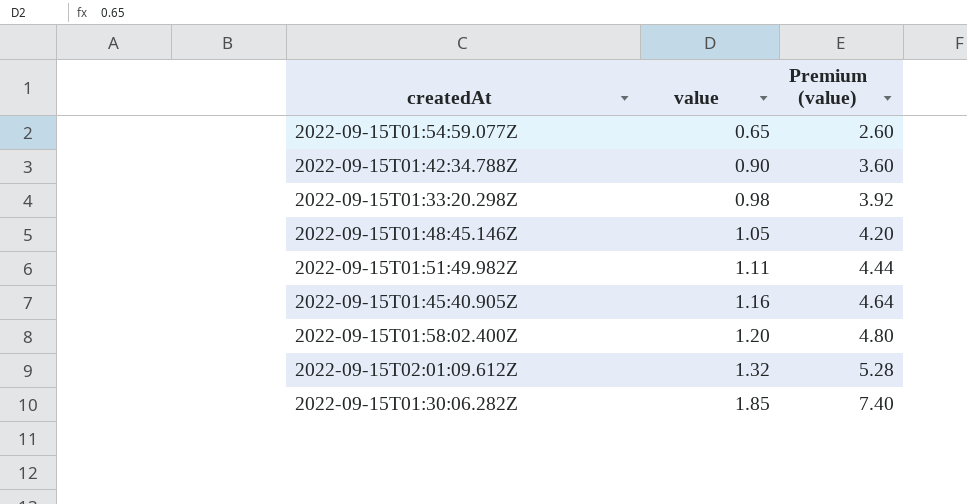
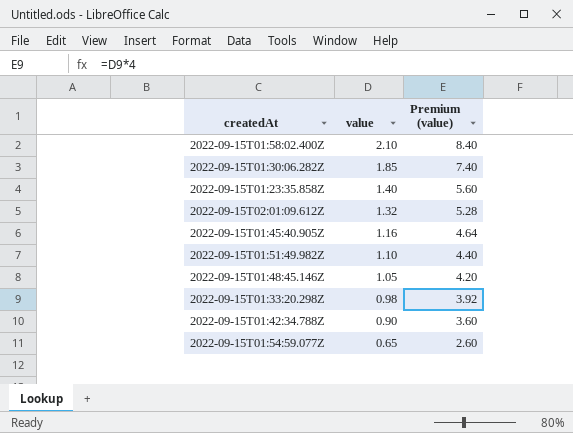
row order: value ascending -> value descending
2022-09-15T01:58:02.400Z | value: 1.20 -> 2.10
2022-09-15T01:58:02.400Z | Premium (value): 4.80 -> 8.40
row 2022-09-15T01:23:35.858Z: none -> 1.40 | 5.60
2022-09-15T01:51:49.982Z | value: 1.11 -> 1.10
2022-09-15T01:51:49.982Z | Premium (value): 4.44 -> 4.40

